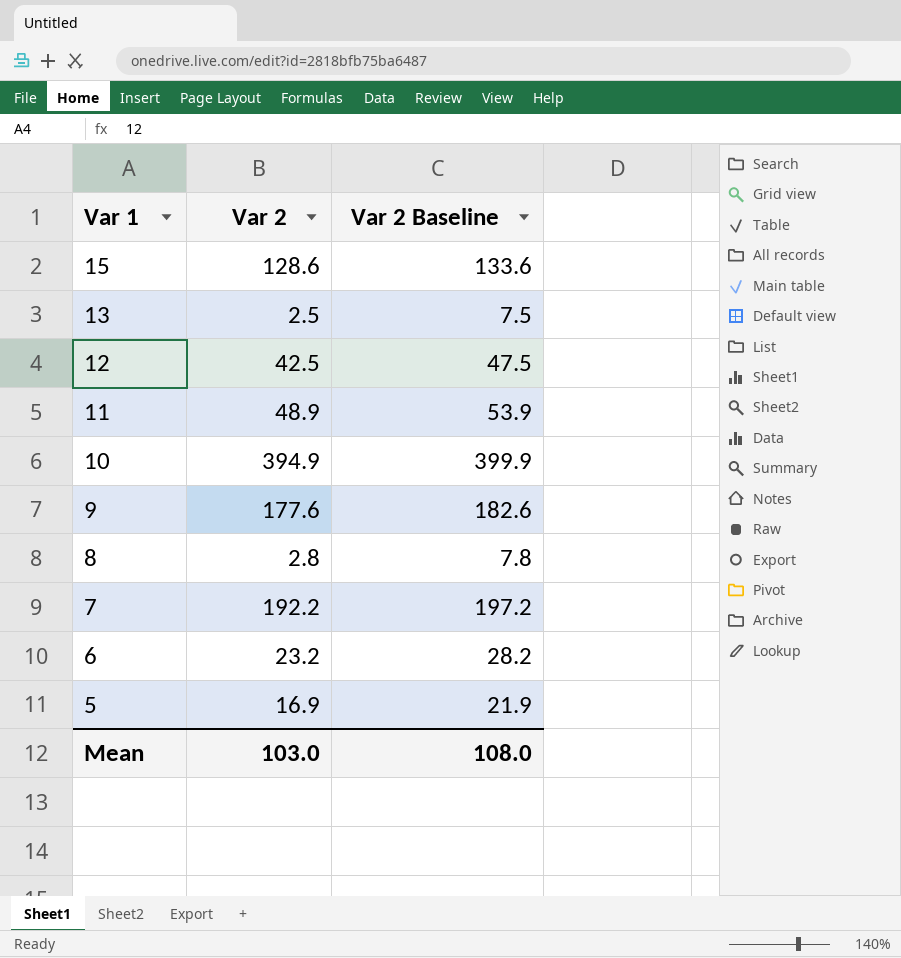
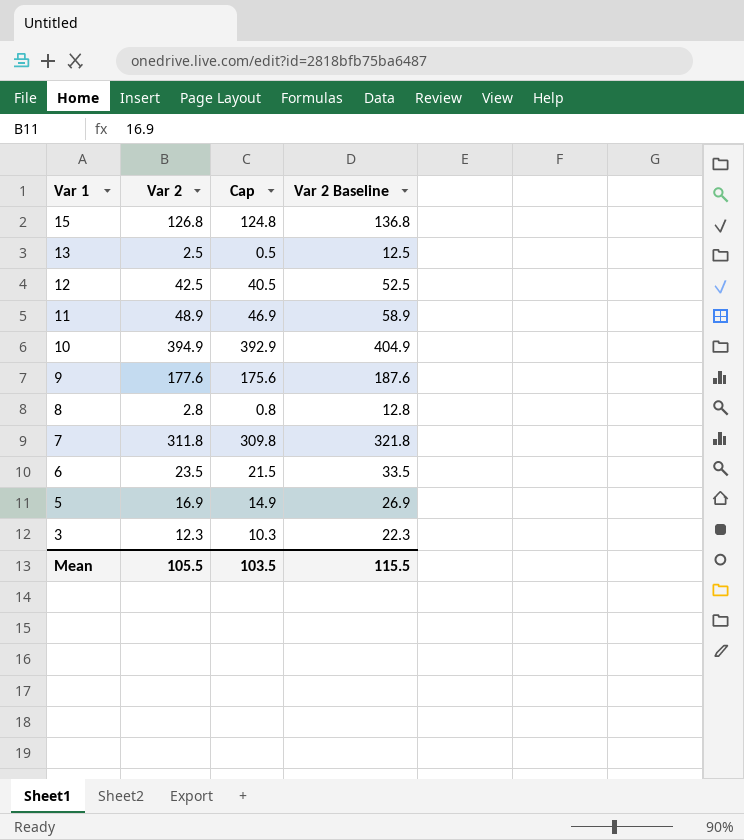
column Cap | formula: none -> [Var 2] - 2
column Var 2 Baseline | formula: [Var 2] + 5 -> [Var 2] + 10
15 | Var 2: 128.6 -> 126.8
7 | Var 2: 192.2 -> 311.8
6 | Var 2: 23.2 -> 23.5
row 3: none -> 12.3 | 10.3 | 22.3
Mean | Var 2: 103.0 -> 105.5
Mean | Var 2 Baseline: 108.0 -> 115.5

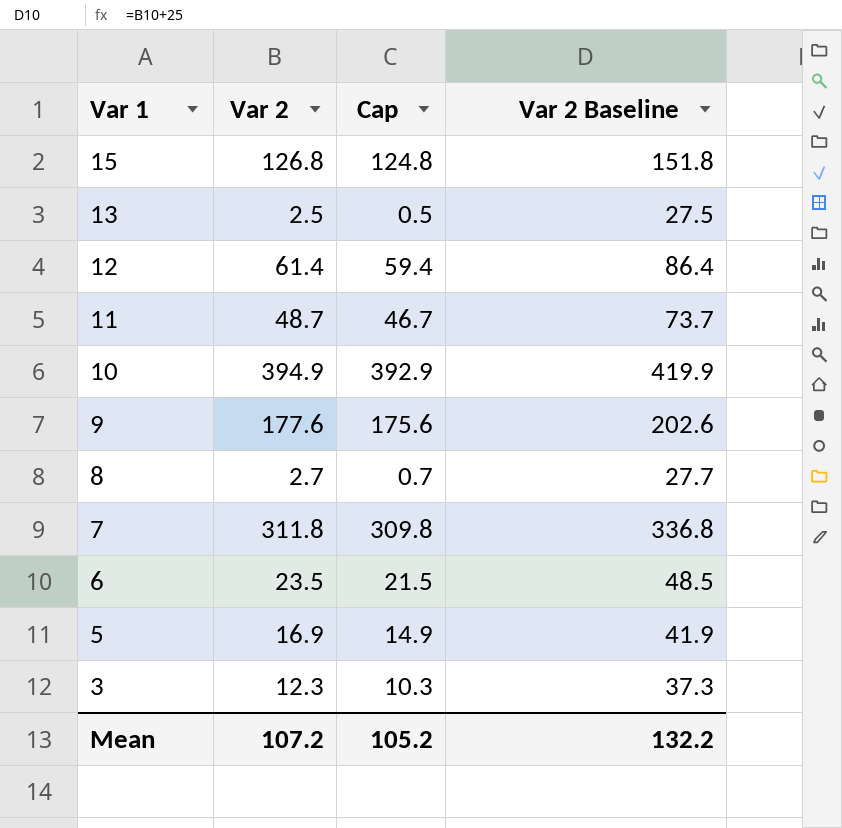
column Var 2 Baseline | formula: [Var 2] + 10 -> [Var 2] + 25
12 | Var 2: 42.5 -> 61.4
12 | Cap: 40.5 -> 59.4
11 | Var 2: 48.9 -> 48.7
11 | Cap: 46.9 -> 46.7
8 | Var 2: 2.8 -> 2.7
8 | Cap: 0.8 -> 0.7
Mean | Var 2: 105.5 -> 107.2
Mean | Cap: 103.5 -> 105.2
Mean | Var 2 Baseline: 115.5 -> 132.2

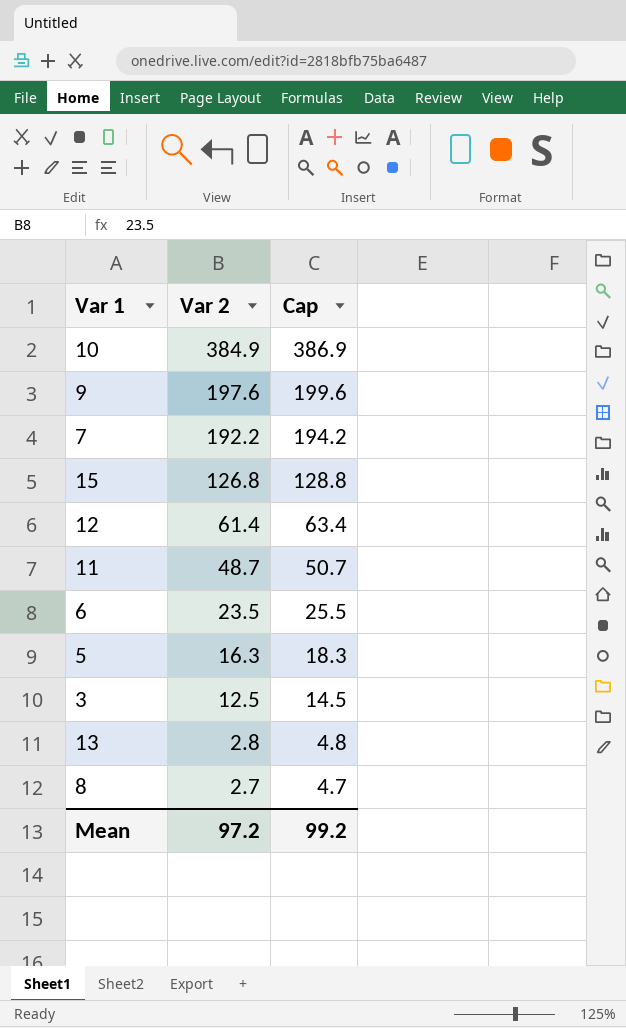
row order: Var 1 descending -> Var 2 descending
column Var 2 Baseline | formula: [Var 2] + 25 -> none
column Cap | formula: [Var 2] - 2 -> [Var 2] + 2
10 | Var 2: 394.9 -> 384.9
9 | Var 2: 177.6 -> 197.6
7 | Var 2: 311.8 -> 192.2
5 | Var 2: 16.9 -> 16.3
3 | Var 2: 12.3 -> 12.5
13 | Var 2: 2.5 -> 2.8
Mean | Var 2: 107.2 -> 97.2
Mean | Cap: 105.2 -> 99.2

